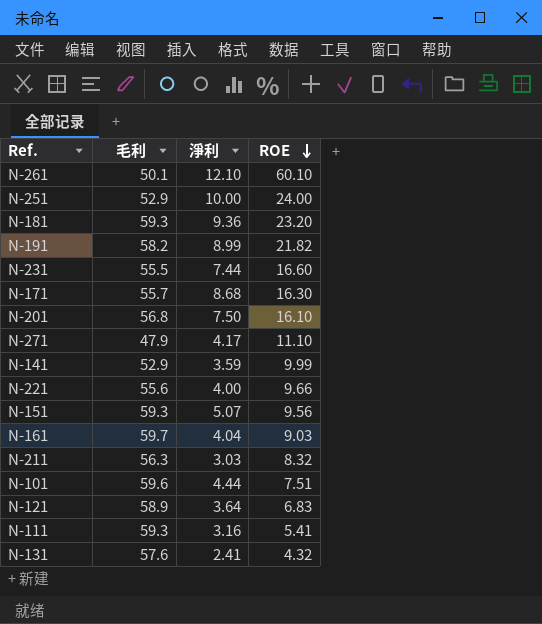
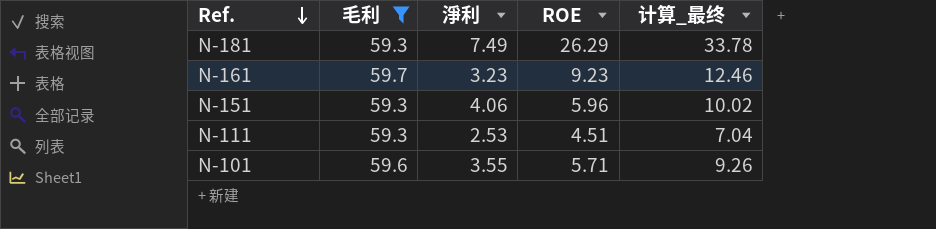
filter: none -> 毛利 >= 59.3
row order: ROE descending -> Ref. descending
column 计算_最终 | formula: none -> [淨利] + [ROE]
N-181 | 淨利: 9.36 -> 7.49
N-181 | ROE: 23.20 -> 26.29
N-161 | 淨利: 4.04 -> 3.23
N-161 | ROE: 9.03 -> 9.23
N-151 | 淨利: 5.07 -> 4.06
N-151 | ROE: 9.56 -> 5.96
N-111 | 淨利: 3.16 -> 2.53
N-111 | ROE: 5.41 -> 4.51
N-101 | 淨利: 4.44 -> 3.55
N-101 | ROE: 7.51 -> 5.71

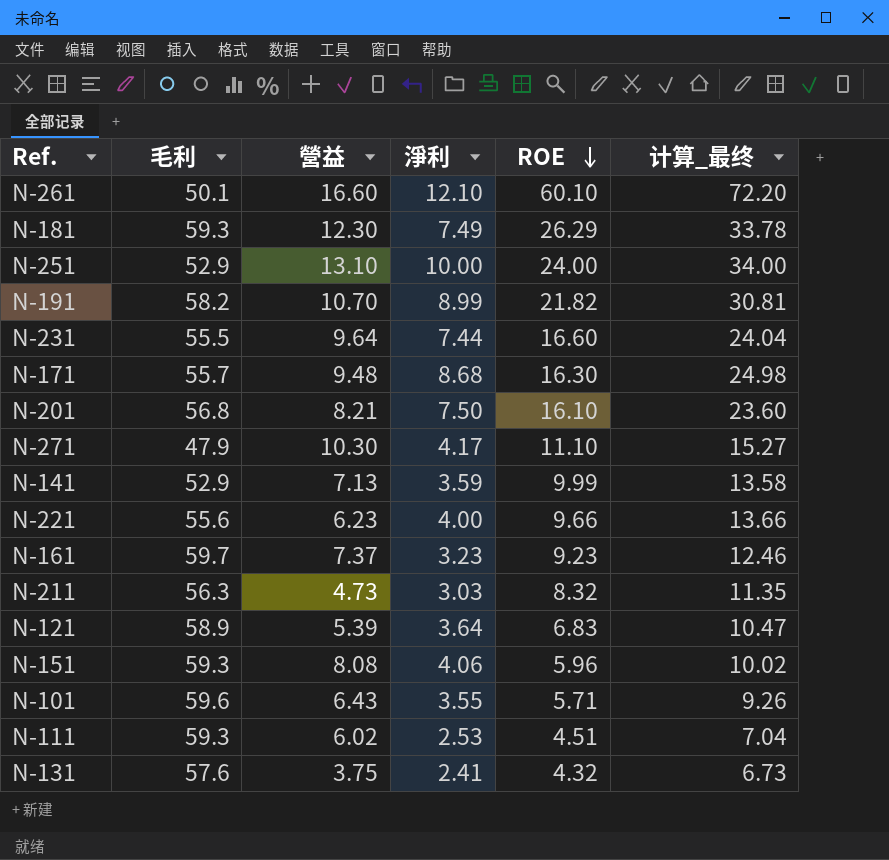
filter: 毛利 >= 59.3 -> none
row order: Ref. descending -> ROE descending
column 營益 | position: none -> 3

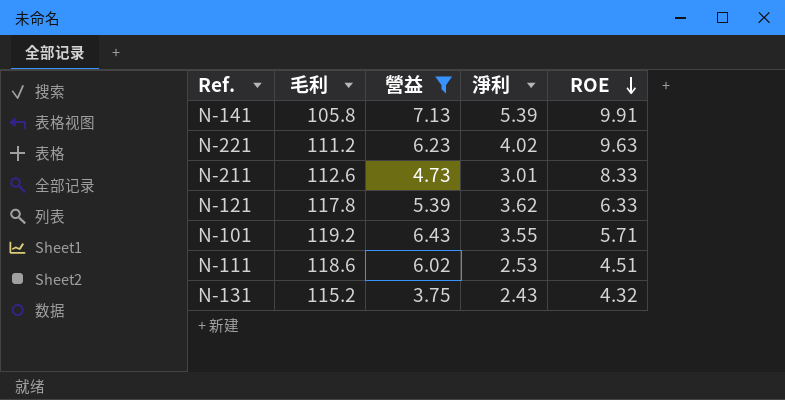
filter: none -> 營益 <= 7.13
column 计算_最终 | formula: [淨利] + [ROE] -> none
N-141 | 毛利: 52.9 -> 105.8
N-141 | 淨利: 3.59 -> 5.39
N-141 | ROE: 9.99 -> 9.91
N-221 | 毛利: 55.6 -> 111.2
N-221 | 淨利: 4.00 -> 4.02
N-221 | ROE: 9.66 -> 9.63
N-211 | 毛利: 56.3 -> 112.6
N-211 | 淨利: 3.03 -> 3.01
N-211 | ROE: 8.32 -> 8.33
N-121 | 毛利: 58.9 -> 117.8
N-121 | 淨利: 3.64 -> 3.62
N-121 | ROE: 6.83 -> 6.33
N-101 | 毛利: 59.6 -> 119.2
N-111 | 毛利: 59.3 -> 118.6
N-131 | 毛利: 57.6 -> 115.2
N-131 | 淨利: 2.41 -> 2.43

